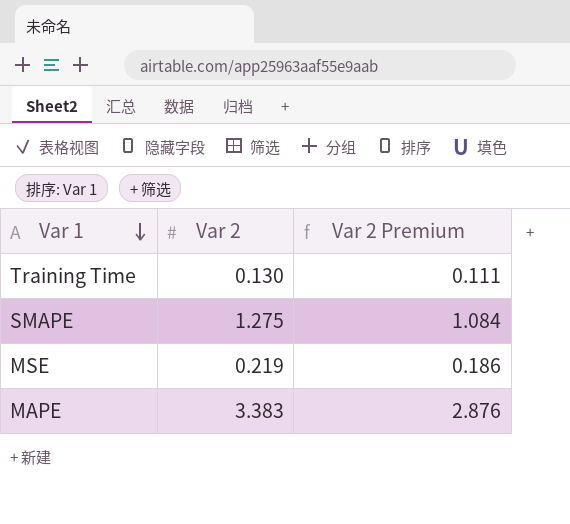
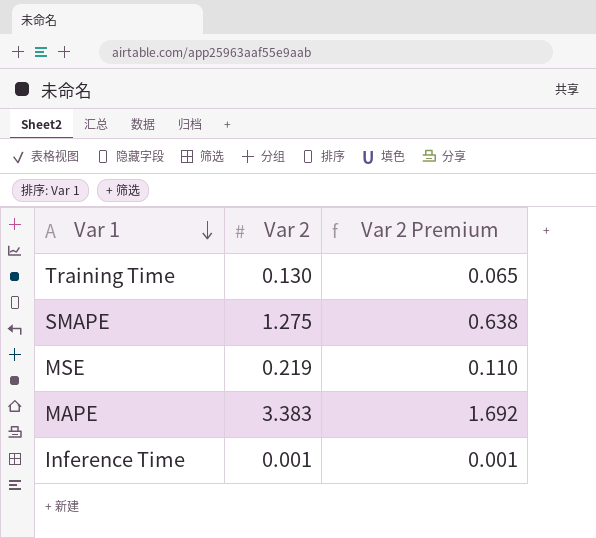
column Var 2 Premium | formula: [Var 2] * 0.85 -> [Var 2] * 0.5
row Inference Time: none -> 0.001 | 0.001

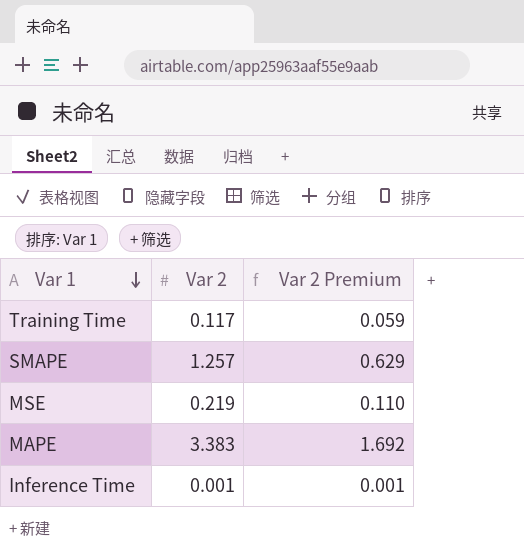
Training Time | Var 2: 0.130 -> 0.117
Training Time | Var 2 Premium: 0.065 -> 0.059
SMAPE | Var 2: 1.275 -> 1.257
SMAPE | Var 2 Premium: 0.638 -> 0.629

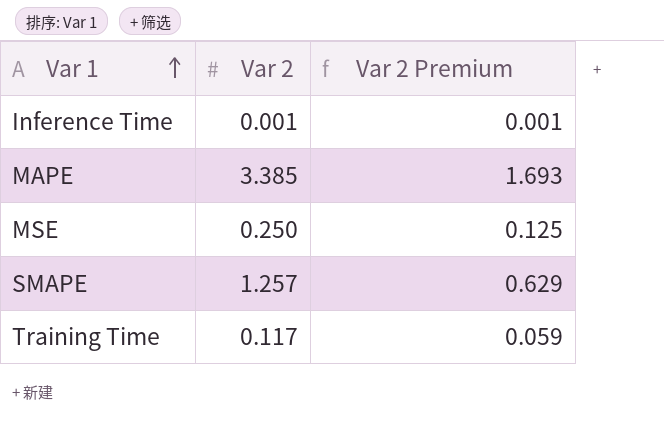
row order: Var 1 descending -> Var 1 ascending
MAPE | Var 2: 3.383 -> 3.385
MAPE | Var 2 Premium: 1.692 -> 1.693
MSE | Var 2: 0.219 -> 0.250
MSE | Var 2 Premium: 0.110 -> 0.125

